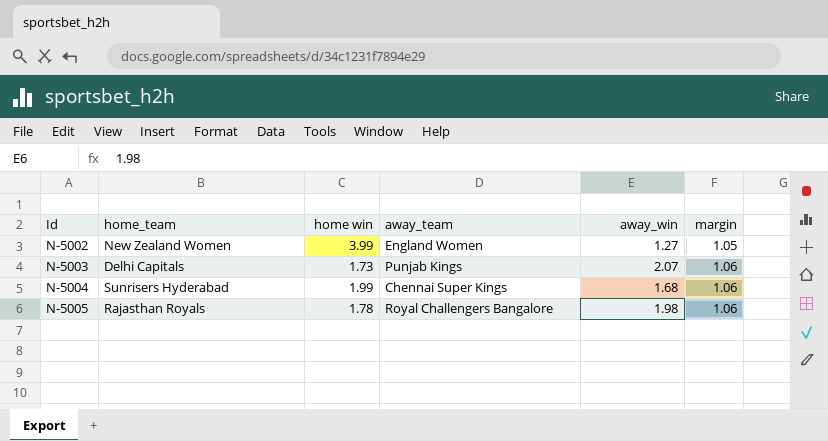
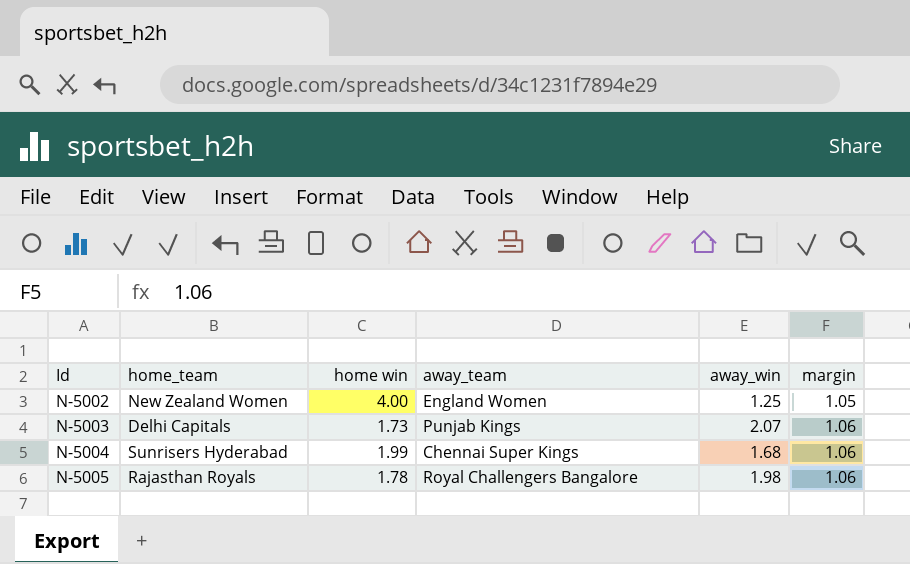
N-5002 | home win: 3.99 -> 4.00
N-5002 | away_win: 1.27 -> 1.25

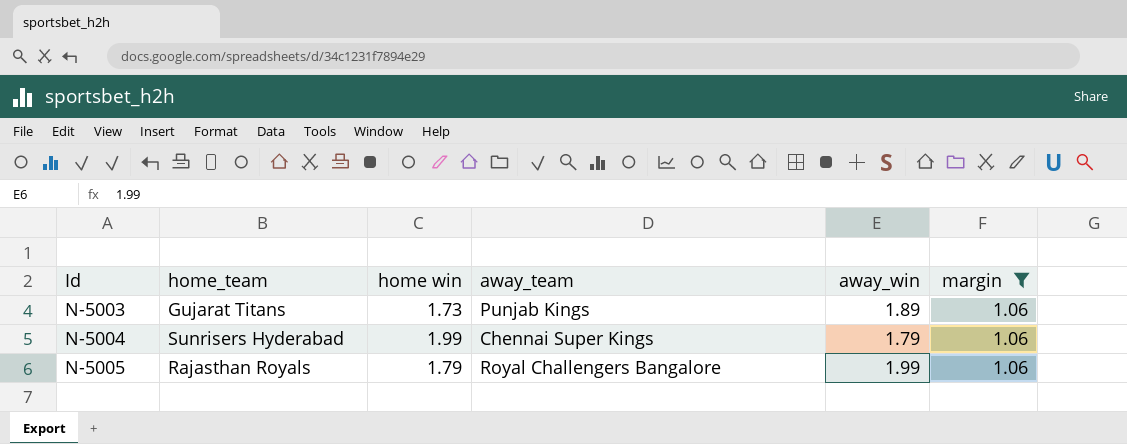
filter: none -> margin = 1.06
N-5003 | home_team: Delhi Capitals -> Gujarat Titans
N-5003 | away_win: 2.07 -> 1.89
N-5004 | away_win: 1.68 -> 1.79
N-5005 | home win: 1.78 -> 1.79
N-5005 | away_win: 1.98 -> 1.99

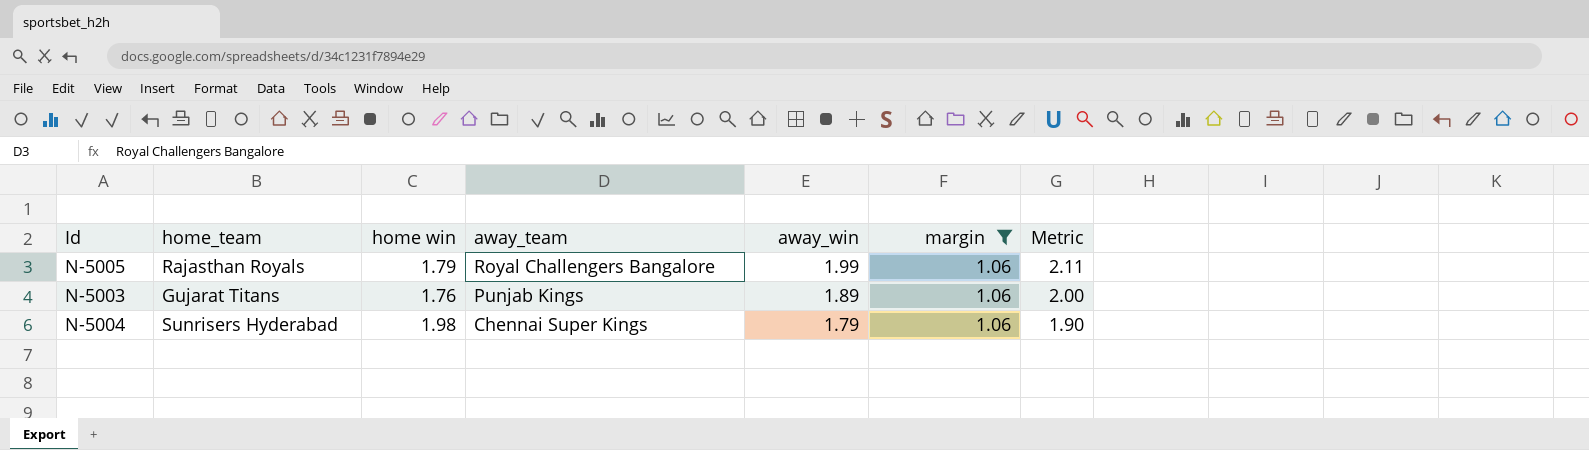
row order: Id ascending -> away_team descending
column Metric | formula: none -> [away_win] * [margin]
N-5003 | home win: 1.73 -> 1.76
N-5004 | home win: 1.99 -> 1.98

